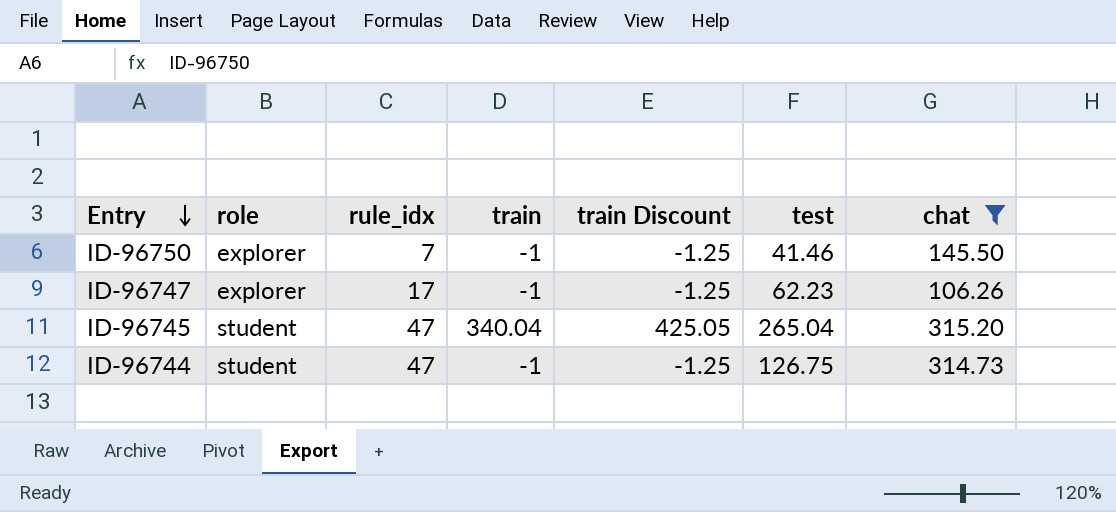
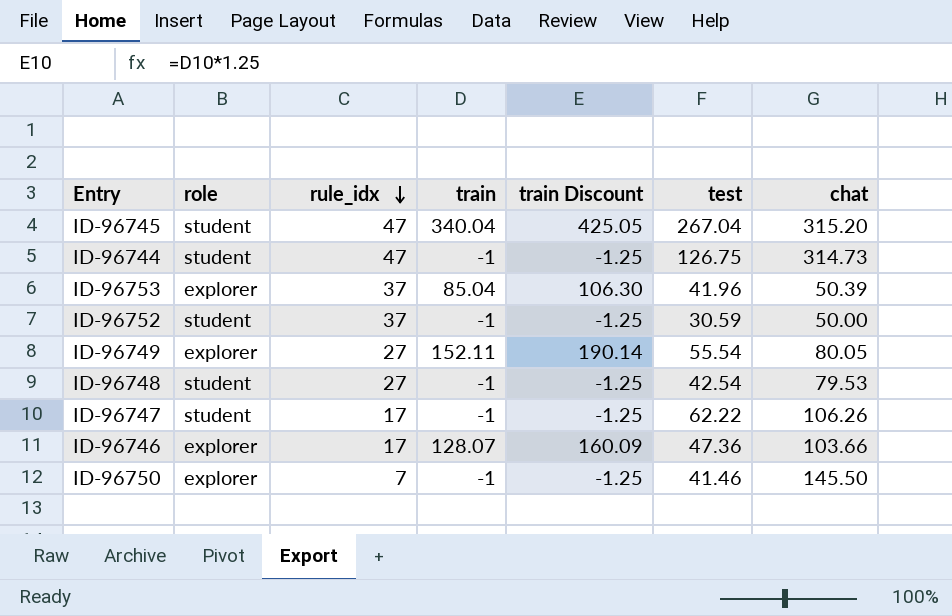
filter: chat >= 106.26 -> none
row order: Entry descending -> rule_idx descending
ID-96745 | test: 265.04 -> 267.04
ID-96747 | role: explorer -> student
ID-96747 | test: 62.23 -> 62.22

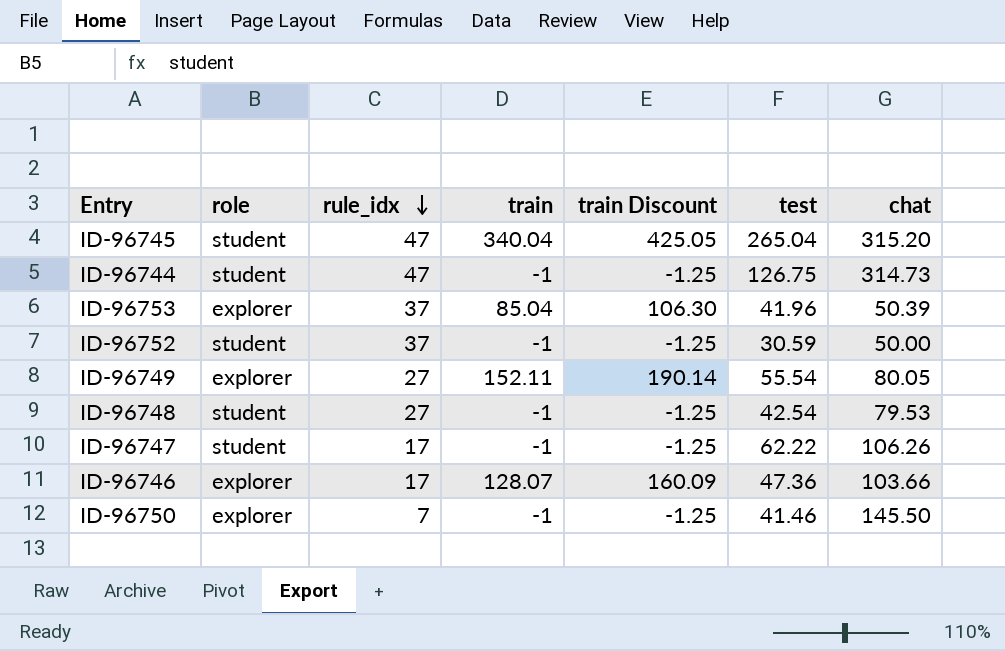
ID-96745 | test: 267.04 -> 265.04

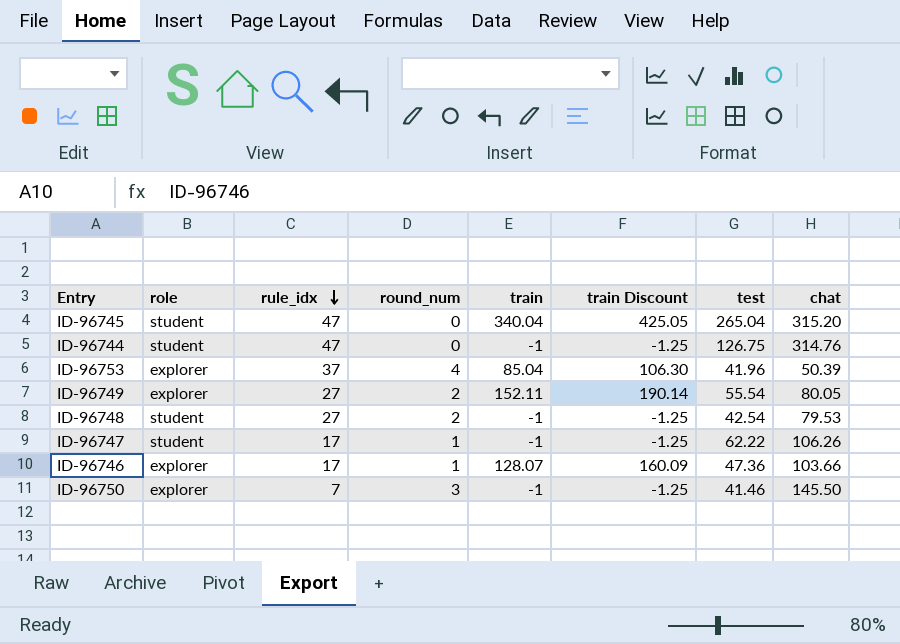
column round_num | position: none -> 4
row ID-96752: student | 37 | -1 | -1.25 | 30.59 | 50.00 -> none
ID-96744 | chat: 314.73 -> 314.76

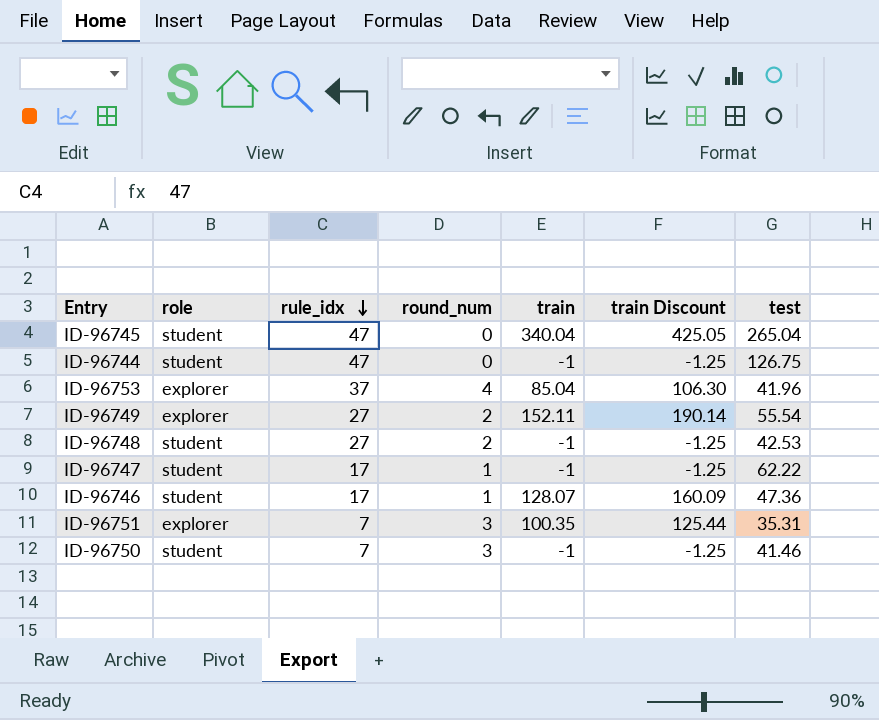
column chat | position: 8 -> none
ID-96748 | test: 42.54 -> 42.53
ID-96746 | role: explorer -> student
row ID-96751: none -> explorer | 7 | 3 | 100.35 | 125.44 | 35.31
ID-96750 | role: explorer -> student

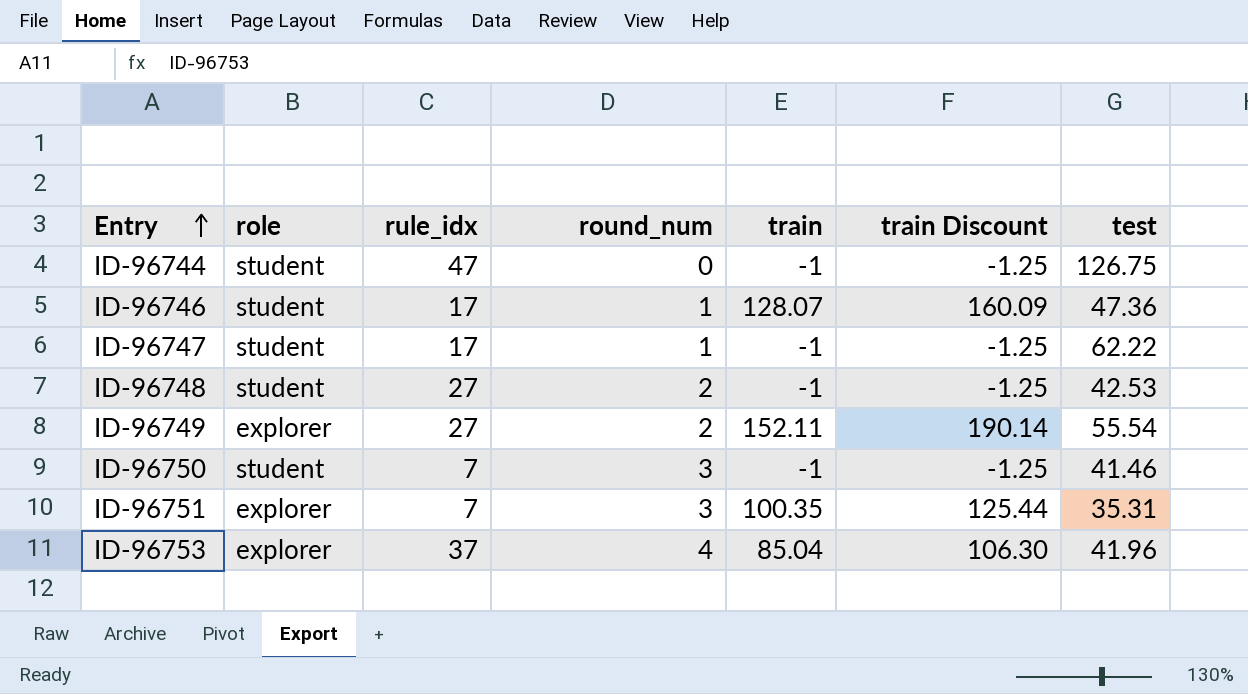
row order: rule_idx descending -> Entry ascending
row ID-96745: student | 47 | 0 | 340.04 | 425.05 | 265.04 -> none

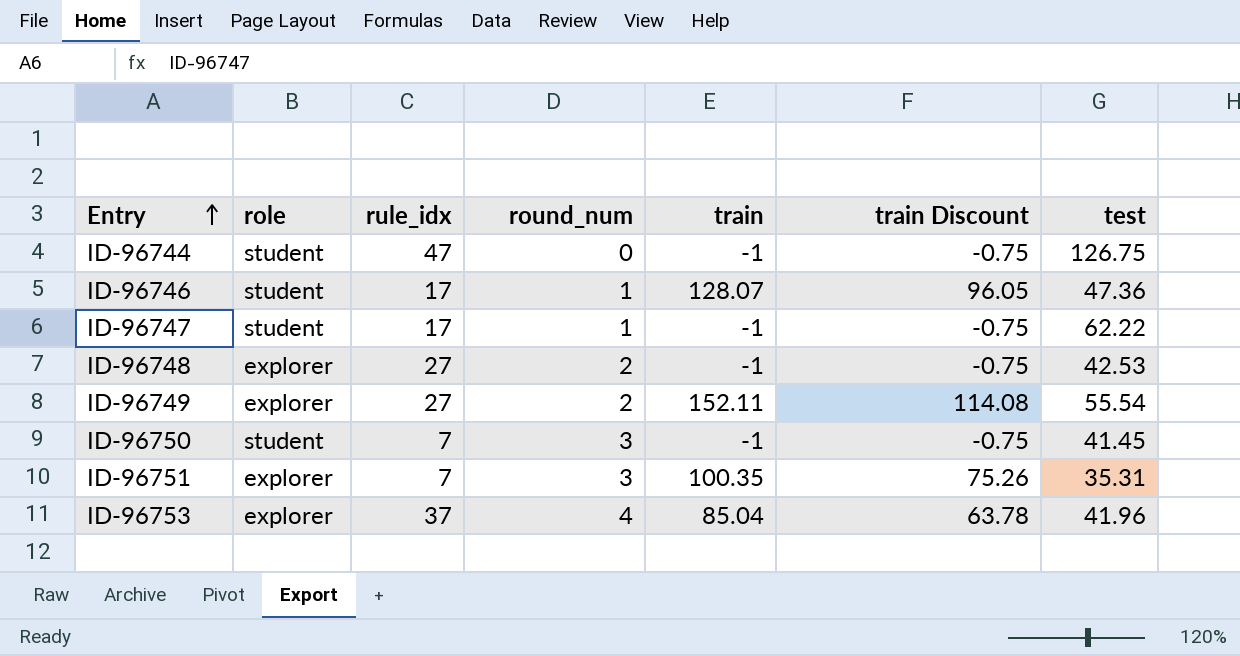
column train Discount | formula: [train] * 1.25 -> [train] * 0.75
ID-96748 | role: student -> explorer
ID-96750 | test: 41.46 -> 41.45

